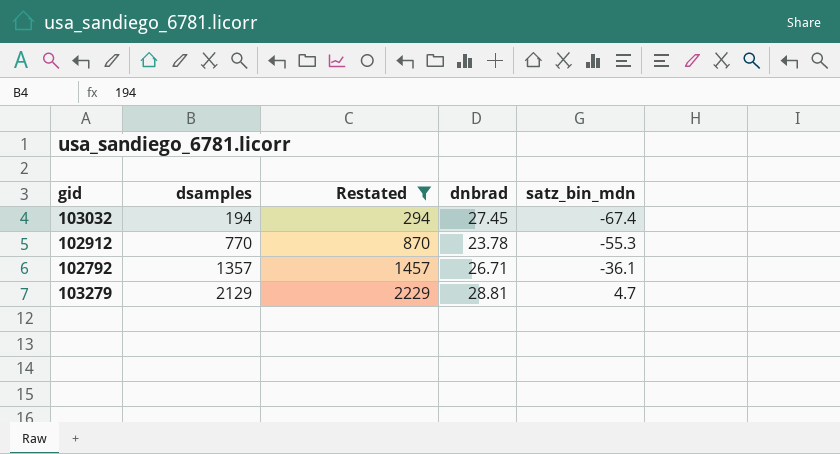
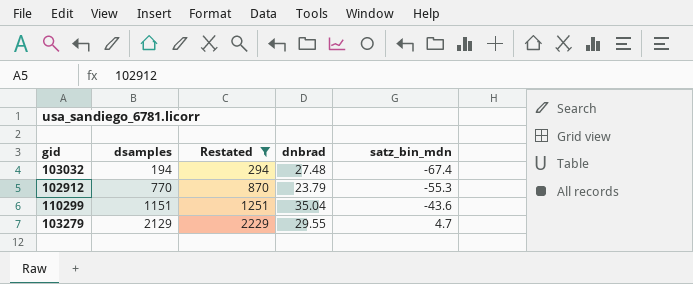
row 102792: 1357 | 1457 | 26.71 | -36.1 -> none
103032 | dnbrad: 27.45 -> 27.48
102912 | dnbrad: 23.78 -> 23.79
row 110299: none -> 1151 | 1251 | 35.04 | -43.6
103279 | dnbrad: 28.81 -> 29.55

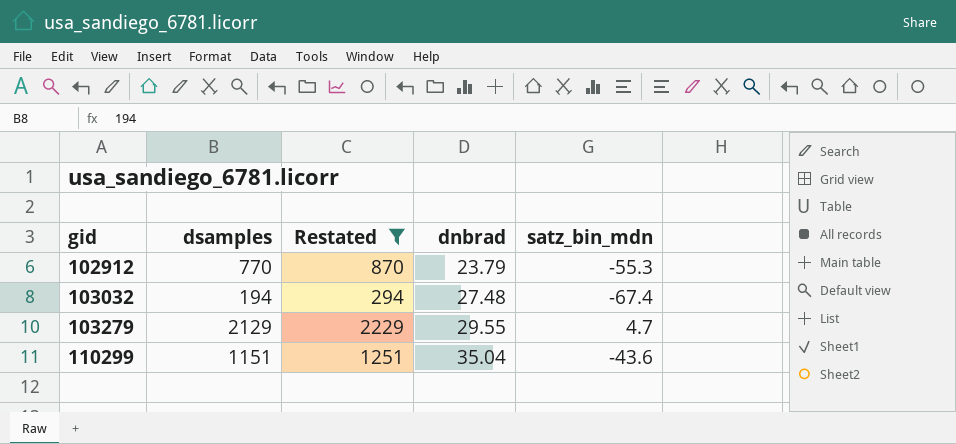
row order: dsamples ascending -> gid ascending

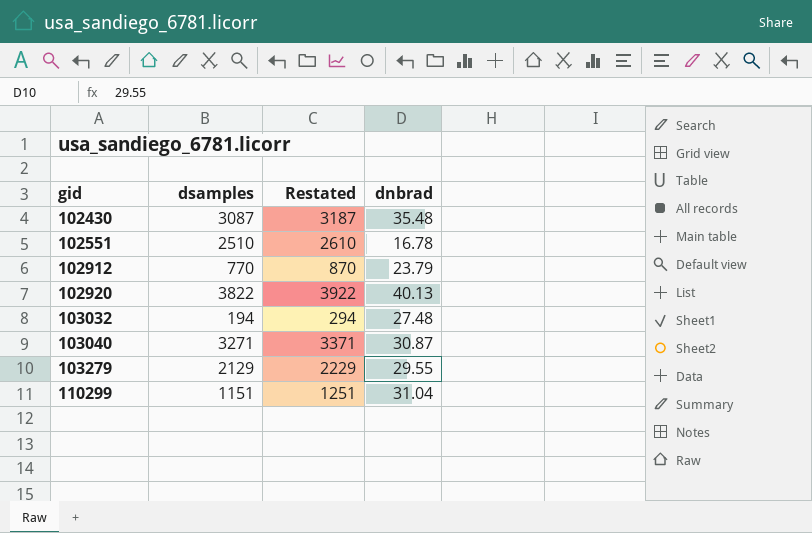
filter: Restated <= 2229 -> none
column satz_bin_mdn | position: 5 -> none
110299 | dnbrad: 35.04 -> 31.04

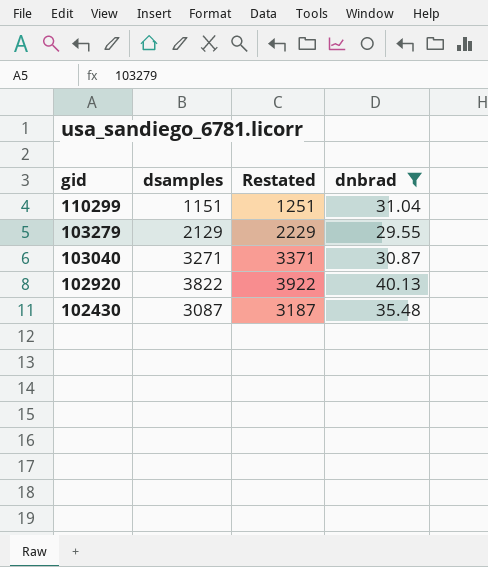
filter: none -> dnbrad >= 29.55
row order: gid ascending -> gid descending

